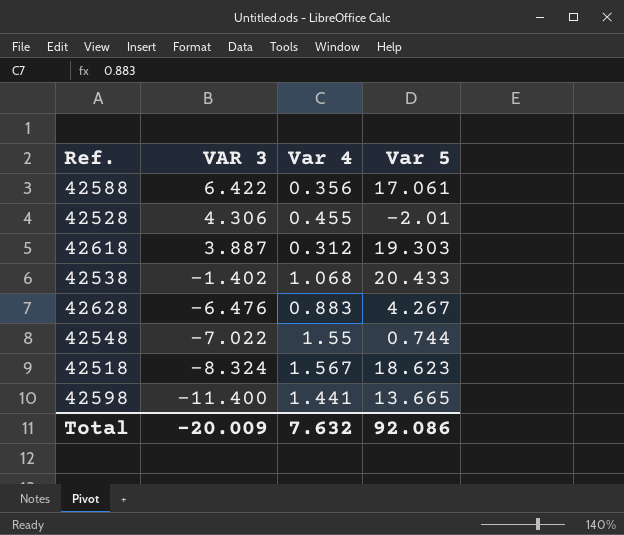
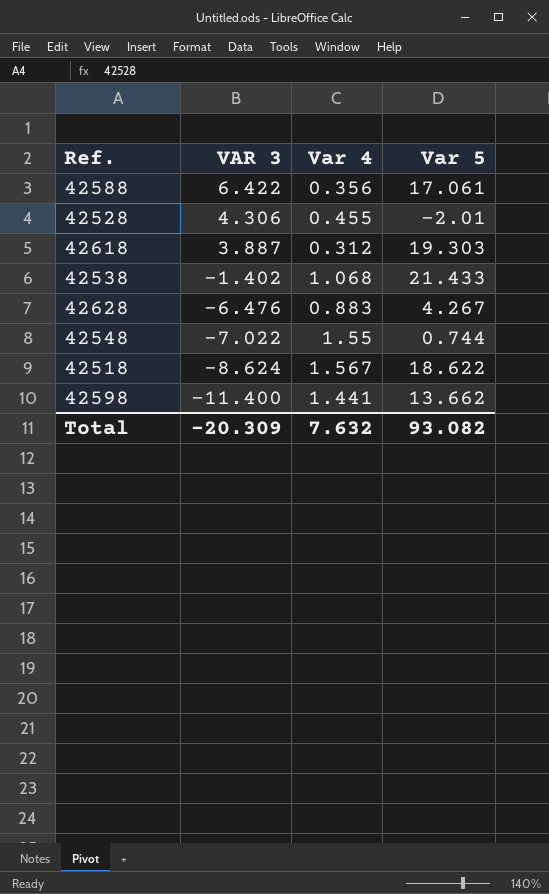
42538 | Var 5: 20.433 -> 21.433
42518 | VAR 3: -8.324 -> -8.624
42518 | Var 5: 18.623 -> 18.622
42598 | Var 5: 13.665 -> 13.662
Total | VAR 3: -20.009 -> -20.309
Total | Var 5: 92.086 -> 93.082

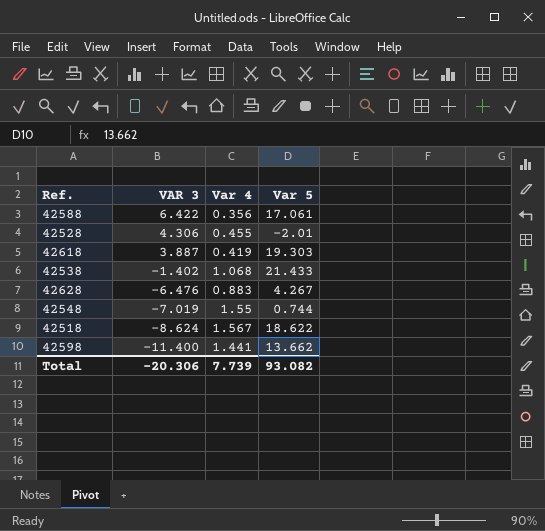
42618 | Var 4: 0.312 -> 0.419
42548 | VAR 3: -7.022 -> -7.019
Total | VAR 3: -20.309 -> -20.306
Total | Var 4: 7.632 -> 7.739

